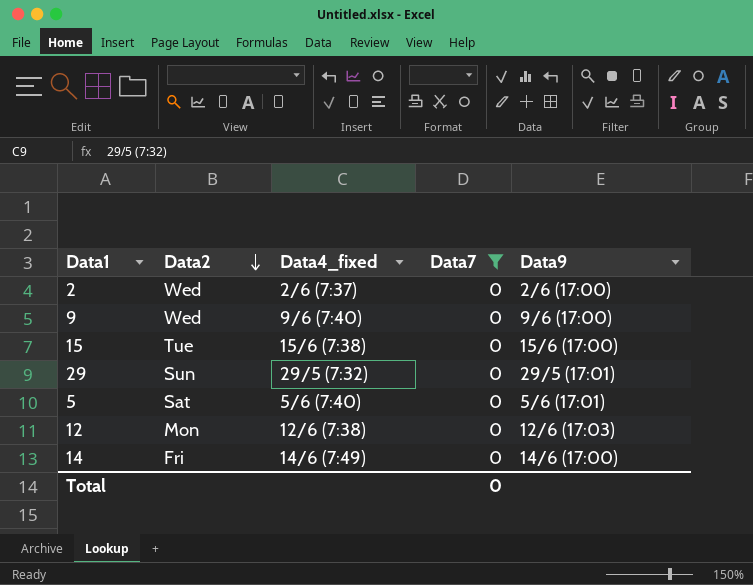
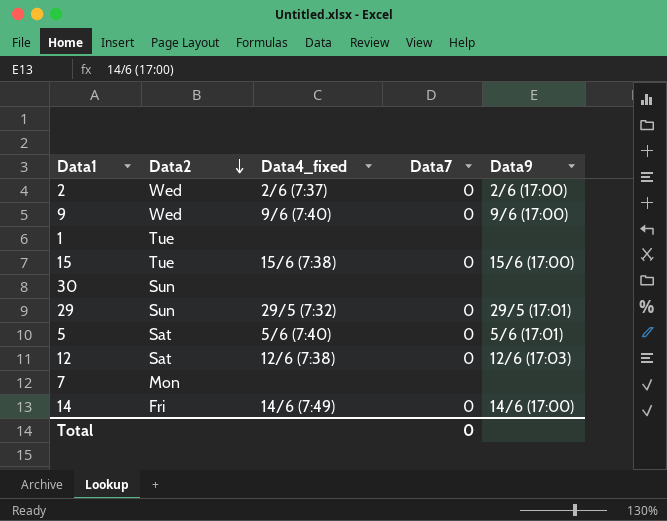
filter: Data7 = 0 -> none
12 | Data2: Mon -> Sat

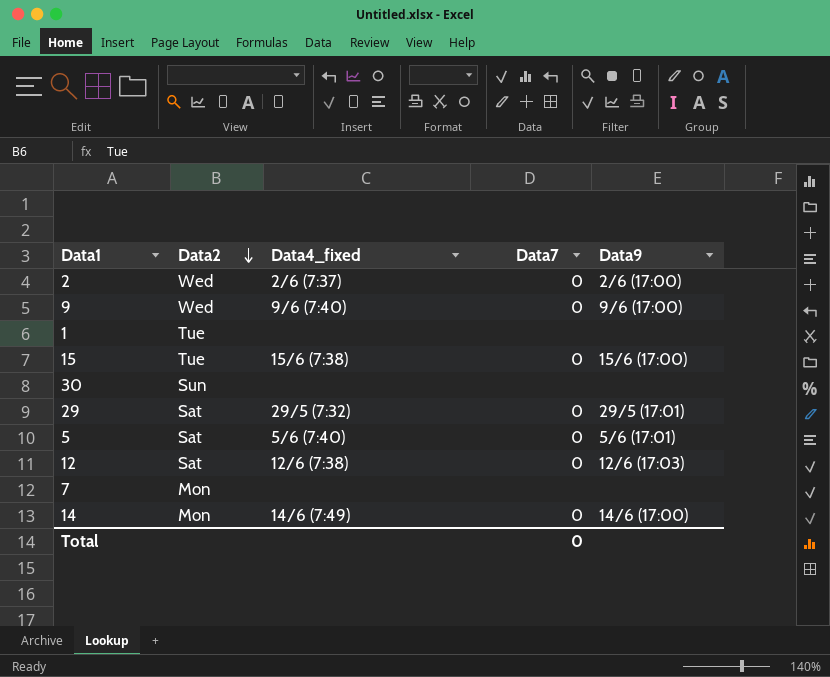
29 | Data2: Sun -> Sat
14 | Data2: Fri -> Mon

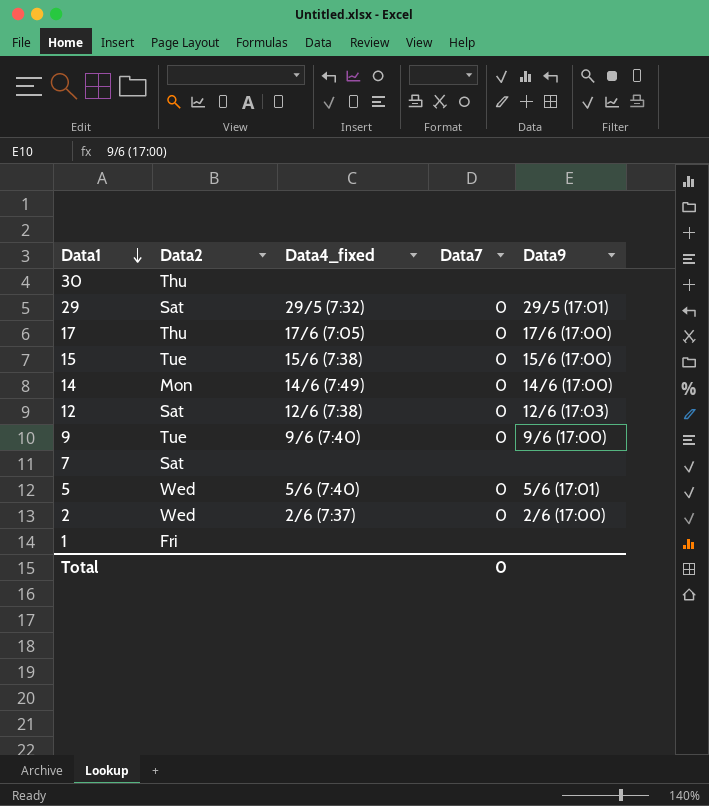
row order: Data2 descending -> Data1 descending
30 | Data2: Sun -> Thu
row 17: none -> Thu | 17/6 (7:05) | 0 | 17/6 (17:00)
9 | Data2: Wed -> Tue
7 | Data2: Mon -> Sat
5 | Data2: Sat -> Wed
1 | Data2: Tue -> Fri

